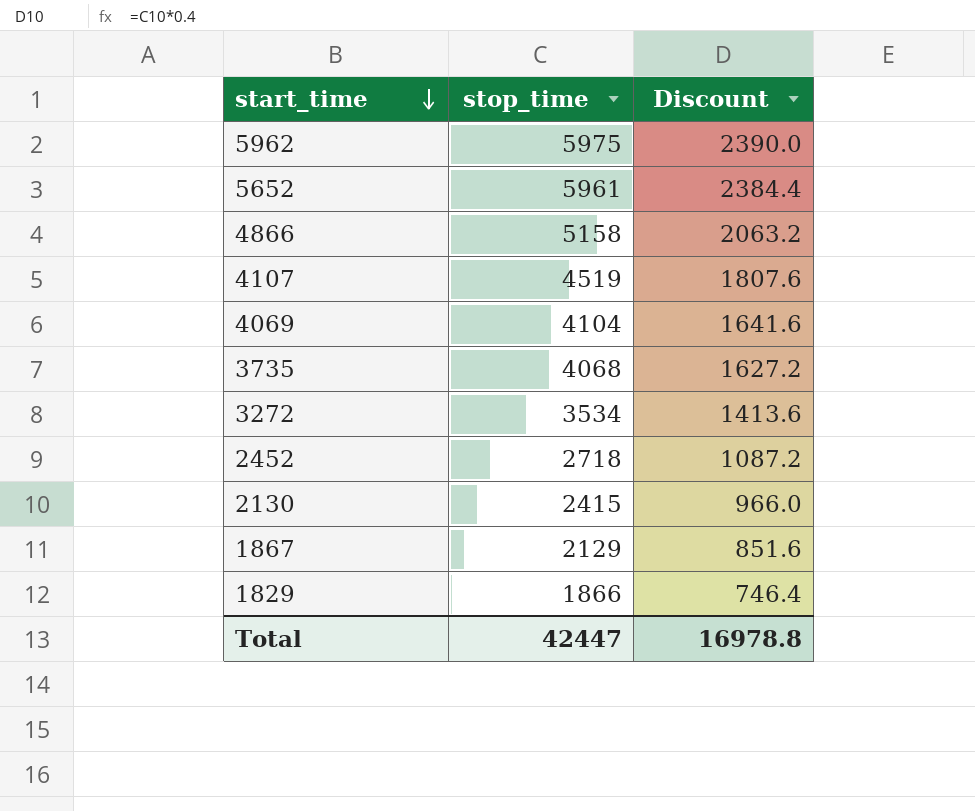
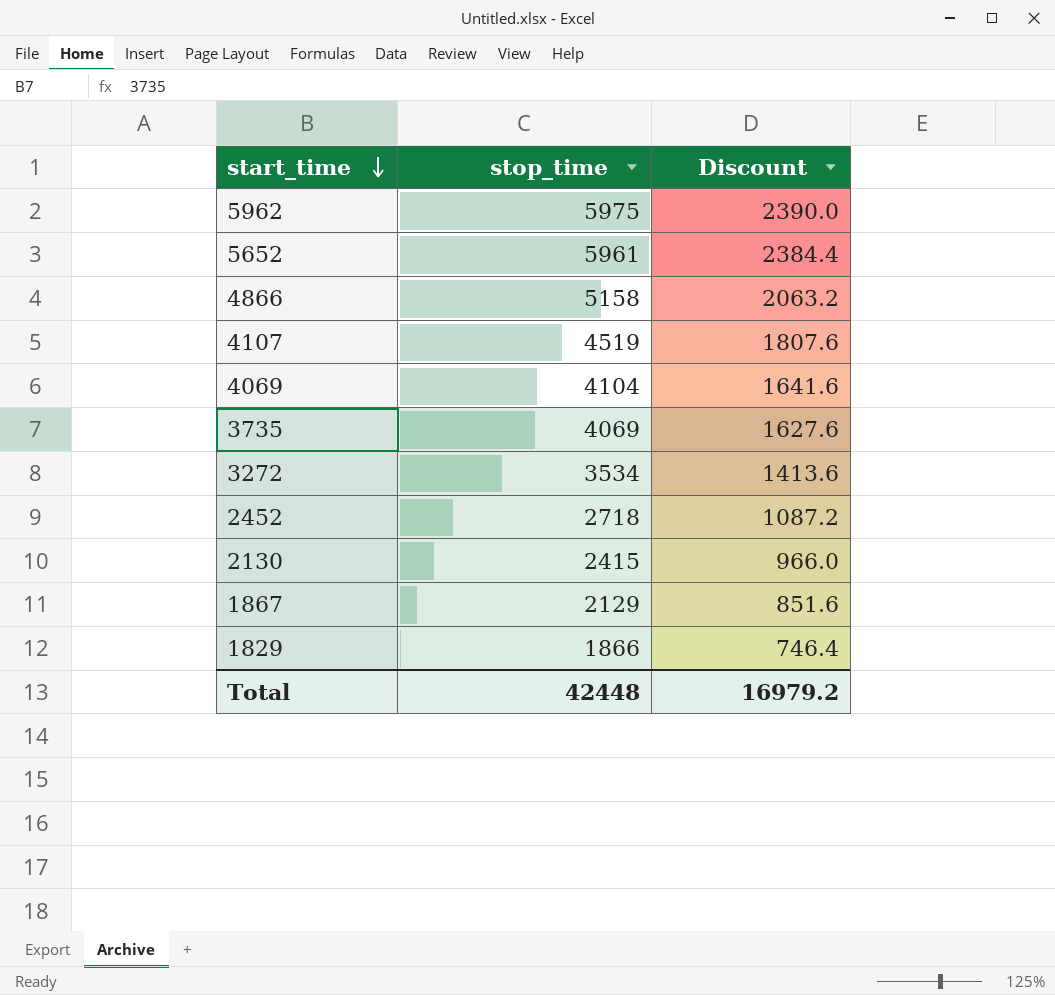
3735 | stop_time: 4068 -> 4069
3735 | Discount: 1627.2 -> 1627.6
Total | stop_time: 42447 -> 42448
Total | Discount: 16978.8 -> 16979.2

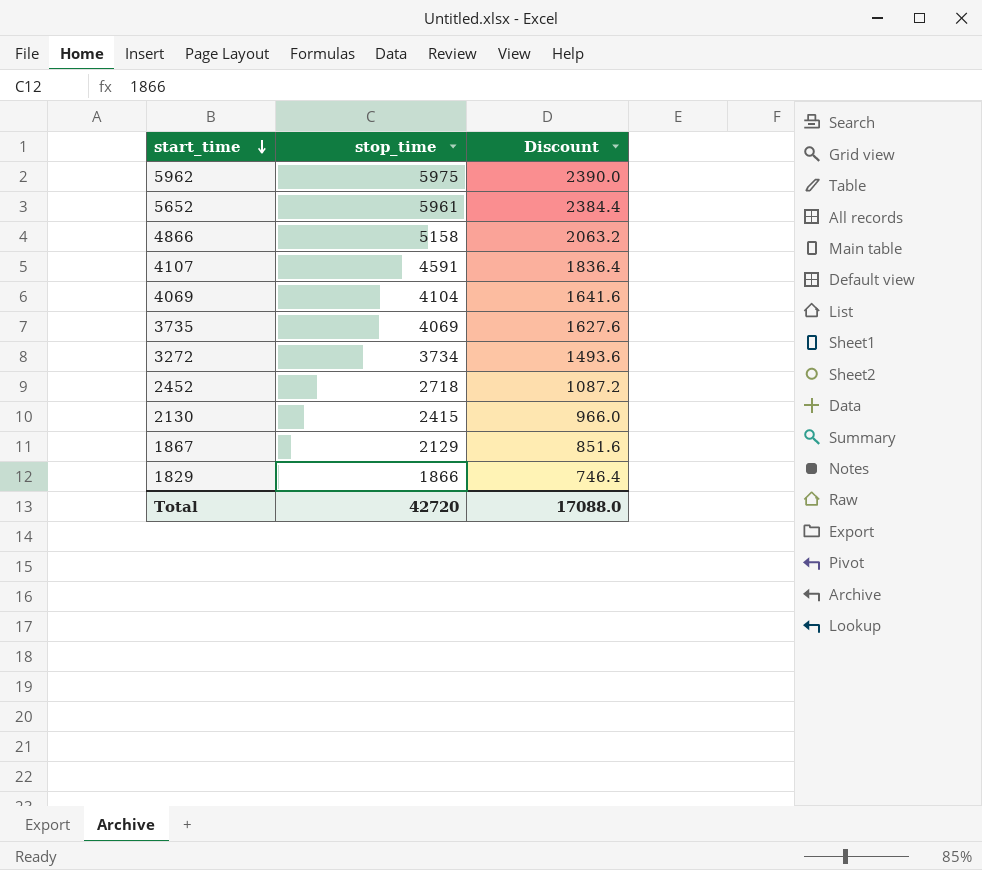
4107 | stop_time: 4519 -> 4591
4107 | Discount: 1807.6 -> 1836.4
3272 | stop_time: 3534 -> 3734
3272 | Discount: 1413.6 -> 1493.6
Total | stop_time: 42448 -> 42720
Total | Discount: 16979.2 -> 17088.0

